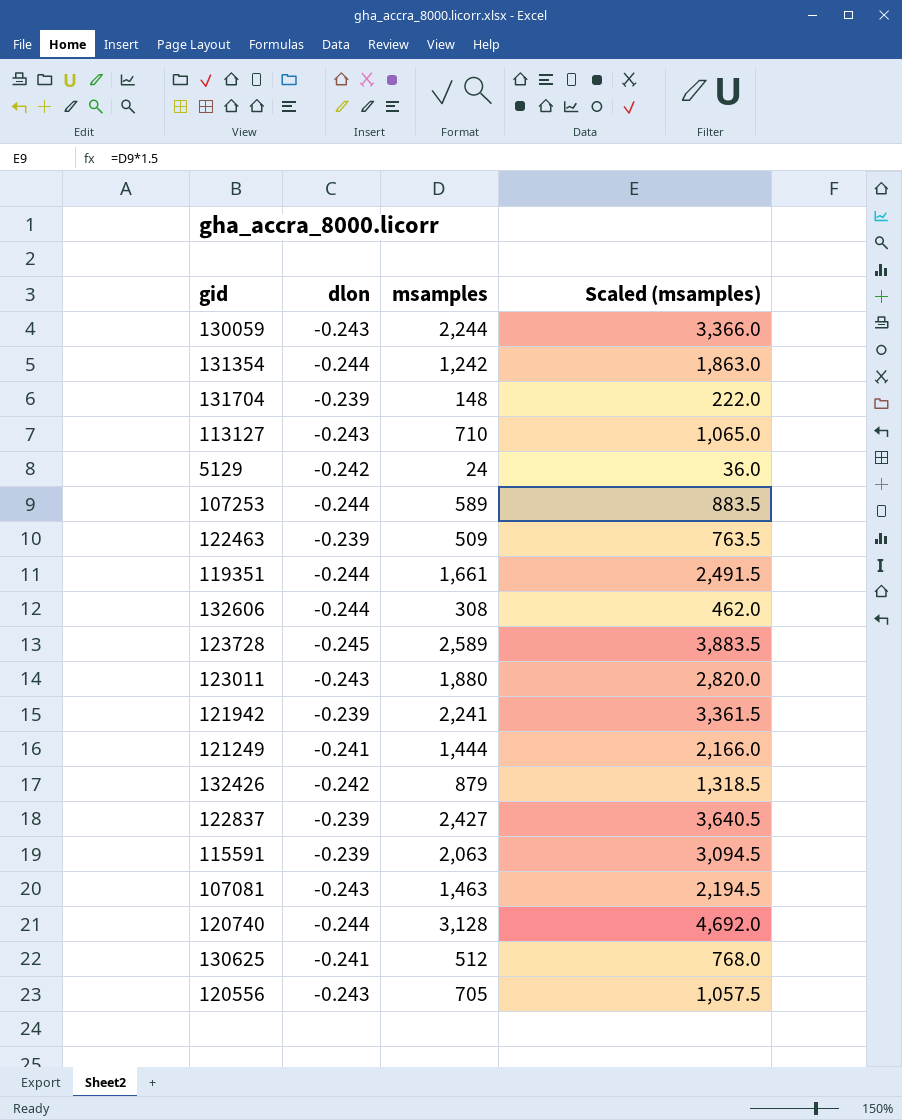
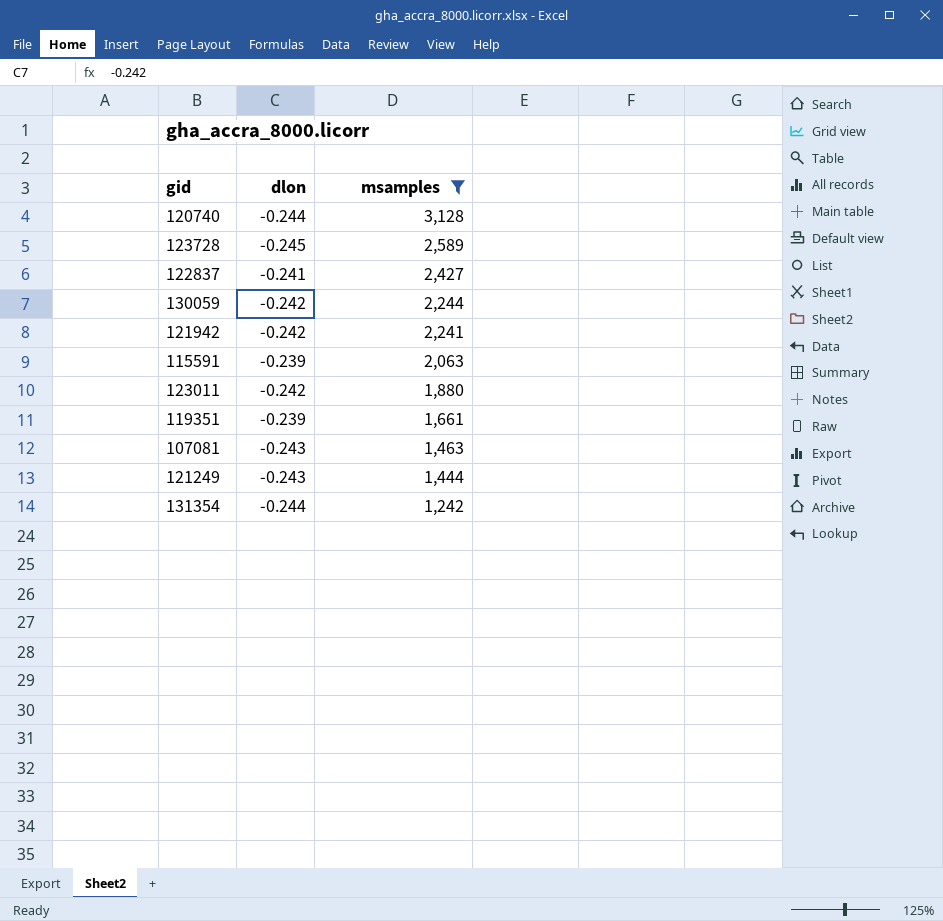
filter: none -> msamples >= 1,242
row order: none -> msamples descending
column Scaled (msamples) | formula: [msamples] * 1.5 -> none
122837 | dlon: -0.239 -> -0.241
130059 | dlon: -0.243 -> -0.242
121942 | dlon: -0.239 -> -0.242
123011 | dlon: -0.243 -> -0.242
119351 | dlon: -0.244 -> -0.239
121249 | dlon: -0.241 -> -0.243

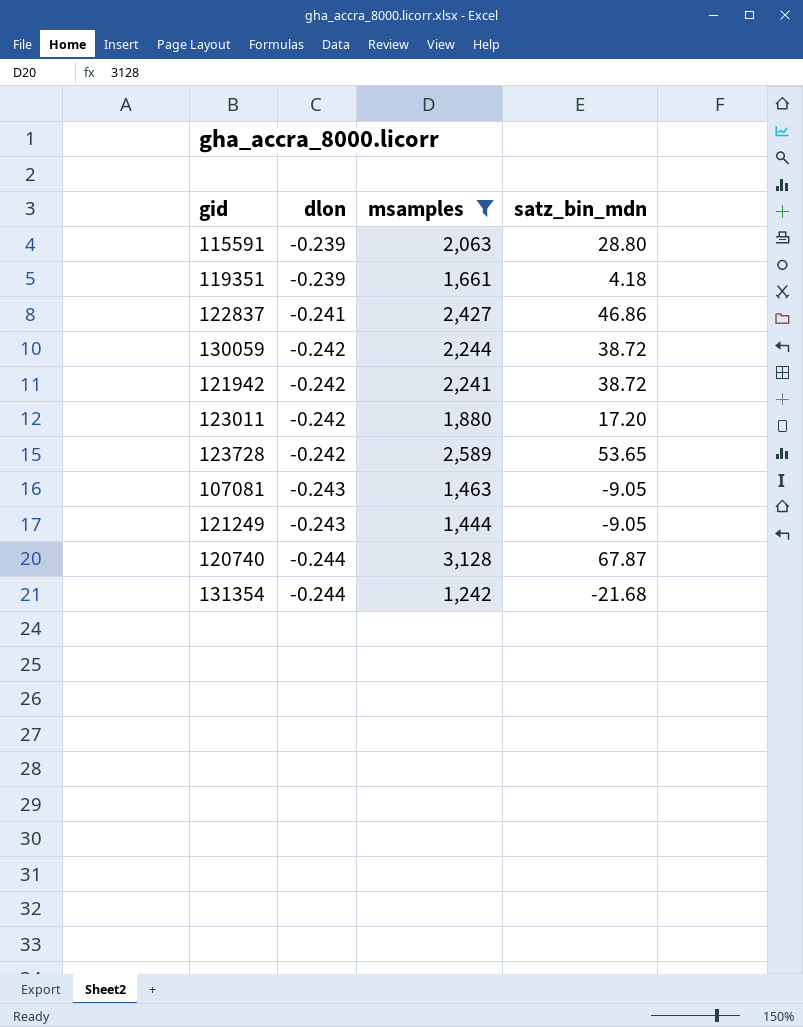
row order: msamples descending -> dlon descending
column satz_bin_mdn | position: none -> 4
123728 | dlon: -0.245 -> -0.242

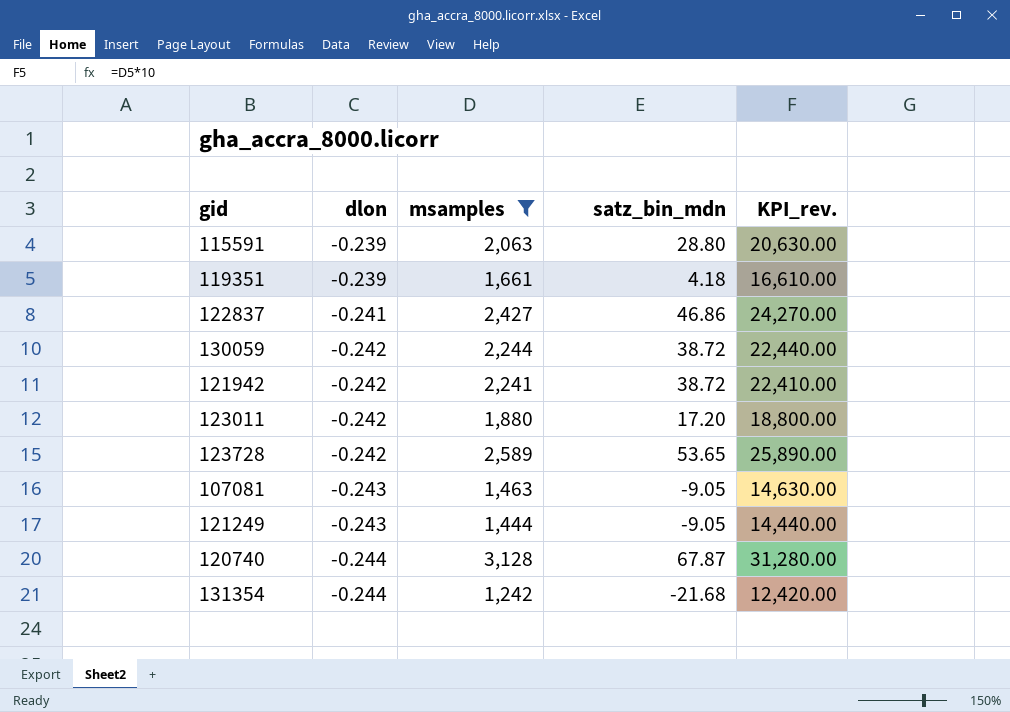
column KPI_rev. | formula: none -> [msamples] * 10

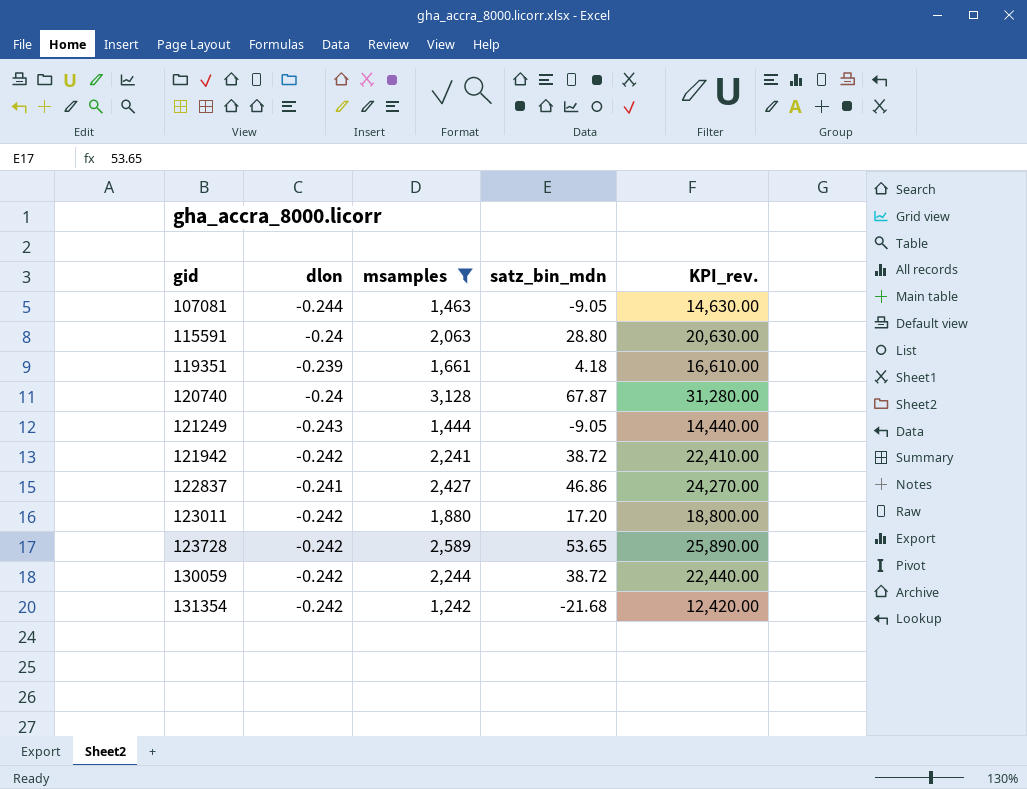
row order: dlon descending -> gid ascending
107081 | dlon: -0.243 -> -0.244
115591 | dlon: -0.239 -> -0.24
120740 | dlon: -0.244 -> -0.24
131354 | dlon: -0.244 -> -0.242

